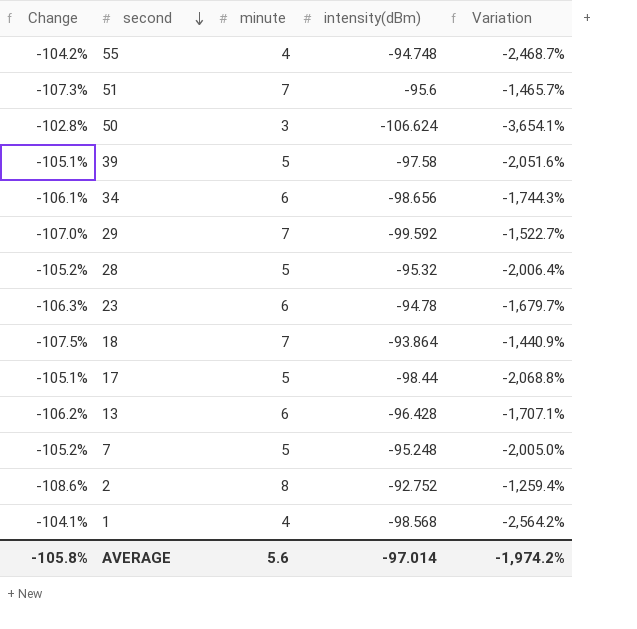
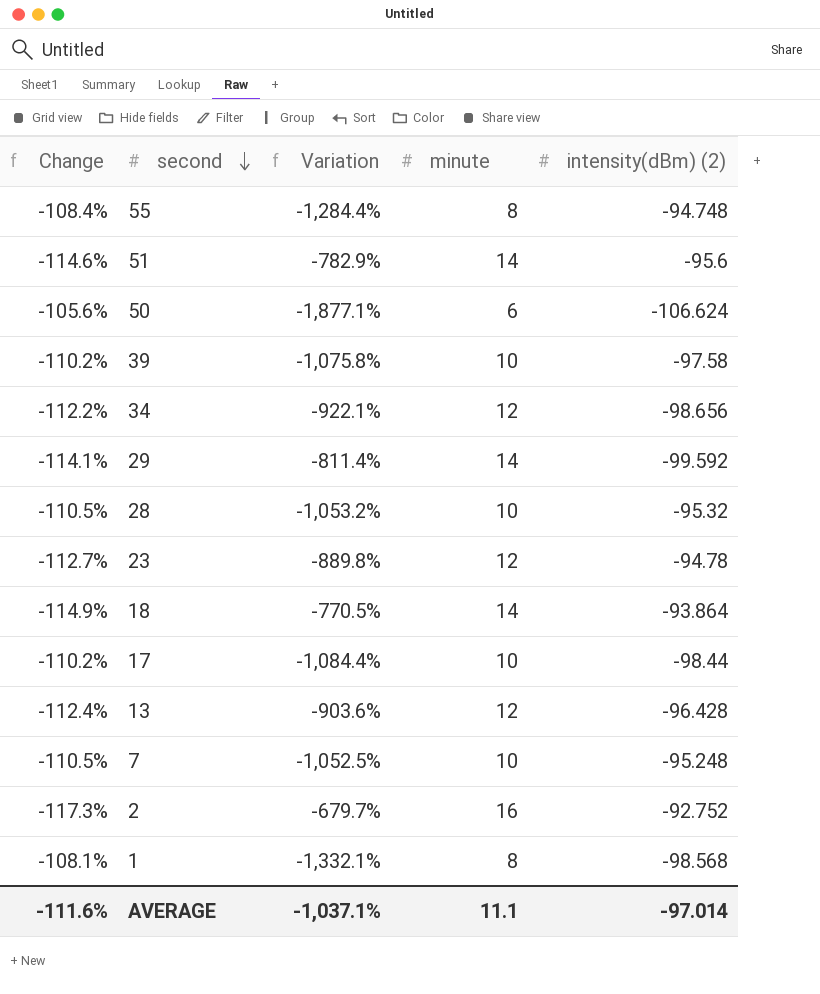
column Variation | position: 5 -> 3
column name: intensity(dBm) -> intensity(dBm) (2)
55 | Change: -104.2% -> -108.4%
55 | Variation: -2,468.7% -> -1,284.4%
55 | minute: 4 -> 8
51 | Change: -107.3% -> -114.6%
51 | Variation: -1,465.7% -> -782.9%
51 | minute: 7 -> 14
50 | Change: -102.8% -> -105.6%
50 | Variation: -3,654.1% -> -1,877.1%
50 | minute: 3 -> 6
39 | Change: -105.1% -> -110.2%
39 | Variation: -2,051.6% -> -1,075.8%
39 | minute: 5 -> 10
34 | Change: -106.1% -> -112.2%
34 | Variation: -1,744.3% -> -922.1%
34 | minute: 6 -> 12
29 | Change: -107.0% -> -114.1%
29 | Variation: -1,522.7% -> -811.4%
29 | minute: 7 -> 14
28 | Change: -105.2% -> -110.5%
28 | Variation: -2,006.4% -> -1,053.2%
28 | minute: 5 -> 10
23 | Change: -106.3% -> -112.7%
23 | Variation: -1,679.7% -> -889.8%
23 | minute: 6 -> 12
18 | Change: -107.5% -> -114.9%
18 | Variation: -1,440.9% -> -770.5%
18 | minute: 7 -> 14
17 | Change: -105.1% -> -110.2%
17 | Variation: -2,068.8% -> -1,084.4%
17 | minute: 5 -> 10
13 | Change: -106.2% -> -112.4%
13 | Variation: -1,707.1% -> -903.6%
13 | minute: 6 -> 12
7 | Change: -105.2% -> -110.5%
7 | Variation: -2,005.0% -> -1,052.5%
7 | minute: 5 -> 10
2 | Change: -108.6% -> -117.3%
2 | Variation: -1,259.4% -> -679.7%
2 | minute: 8 -> 16
1 | Change: -104.1% -> -108.1%
1 | Variation: -2,564.2% -> -1,332.1%
1 | minute: 4 -> 8
AVERAGE | Change: -105.8% -> -111.6%
AVERAGE | Variation: -1,974.2% -> -1,037.1%
AVERAGE | minute: 5.6 -> 11.1

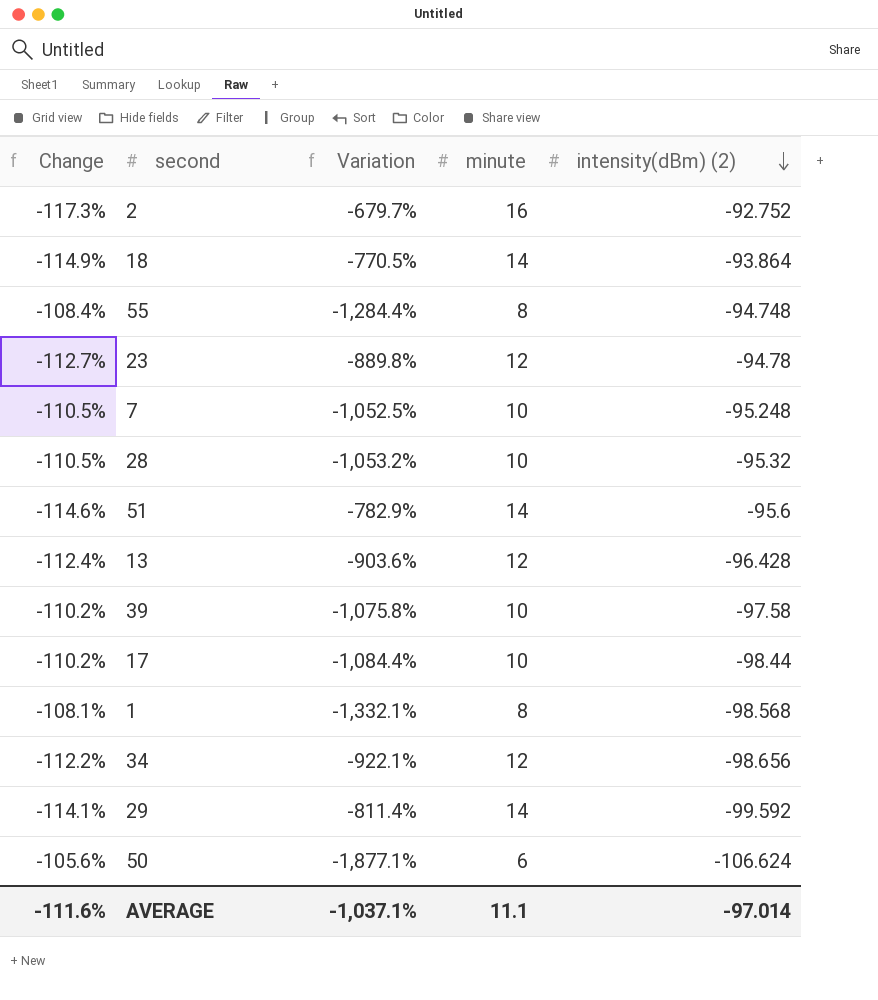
row order: second descending -> intensity(dBm) (2) descending

